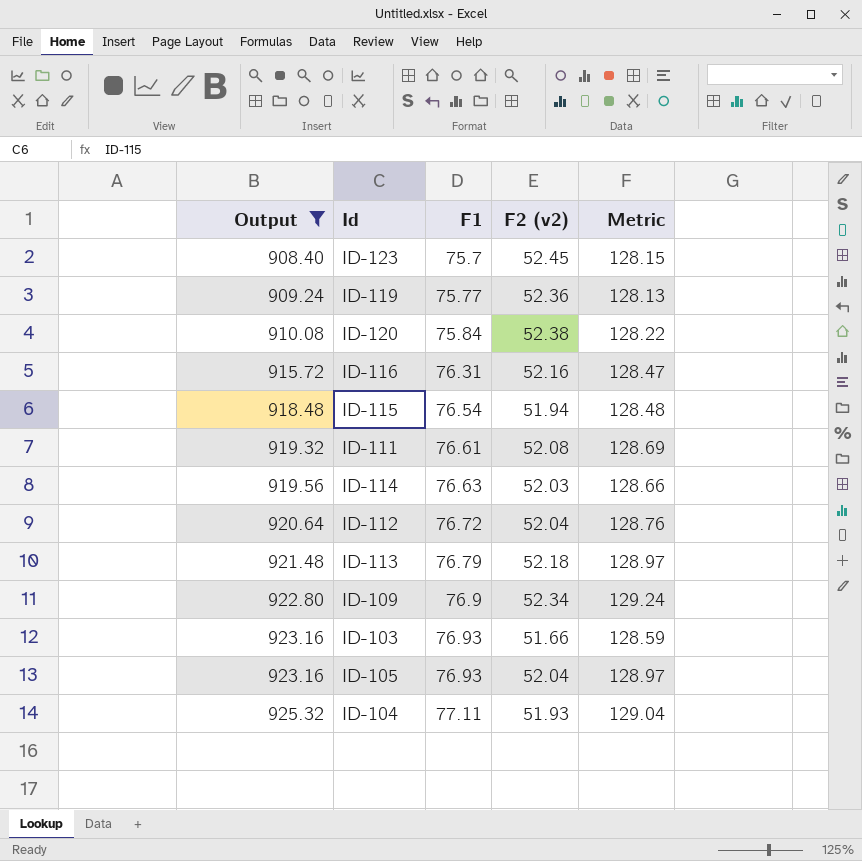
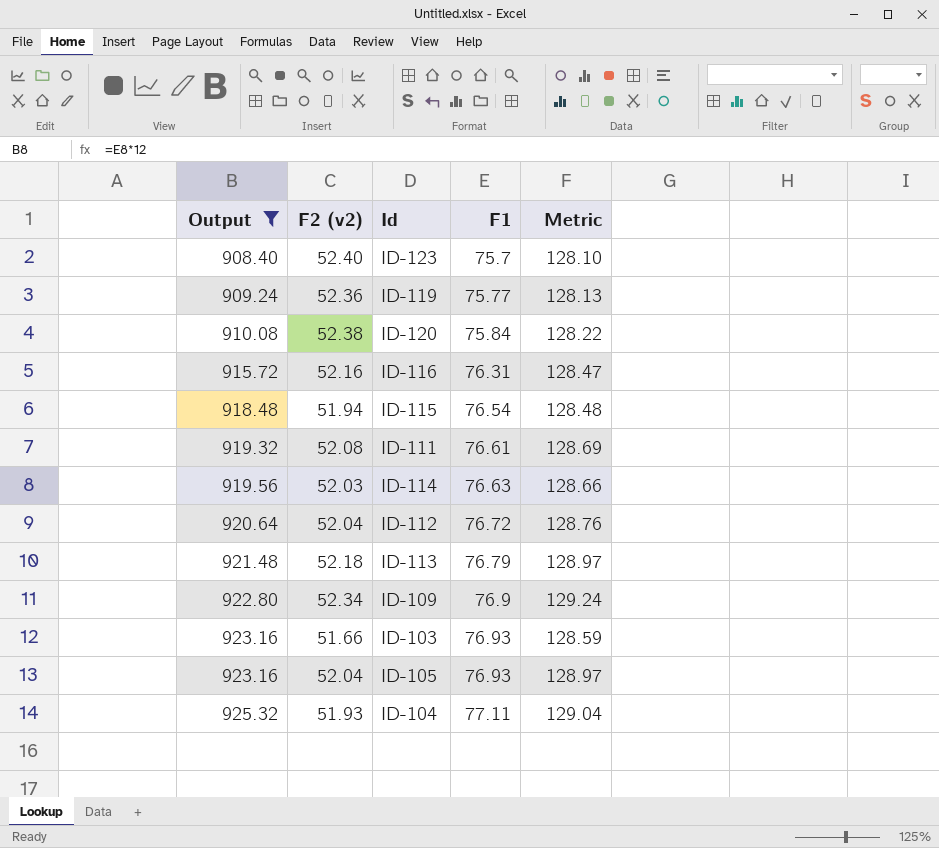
column F2 (v2) | position: 4 -> 2
ID-123 | F2 (v2): 52.45 -> 52.40
ID-123 | Metric: 128.15 -> 128.10

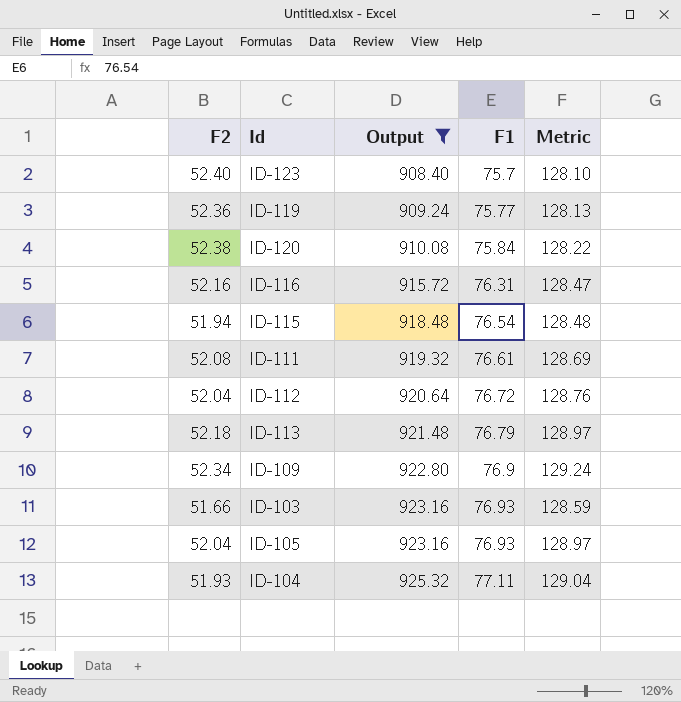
column name: F2 (v2) -> F2
column Output | position: 1 -> 3
row ID-114: 919.56 | 52.03 | 76.63 | 128.66 -> none

